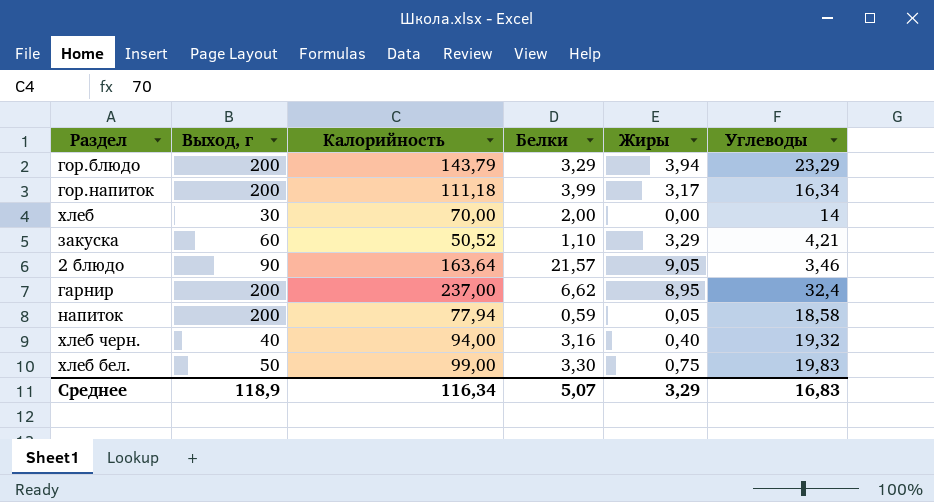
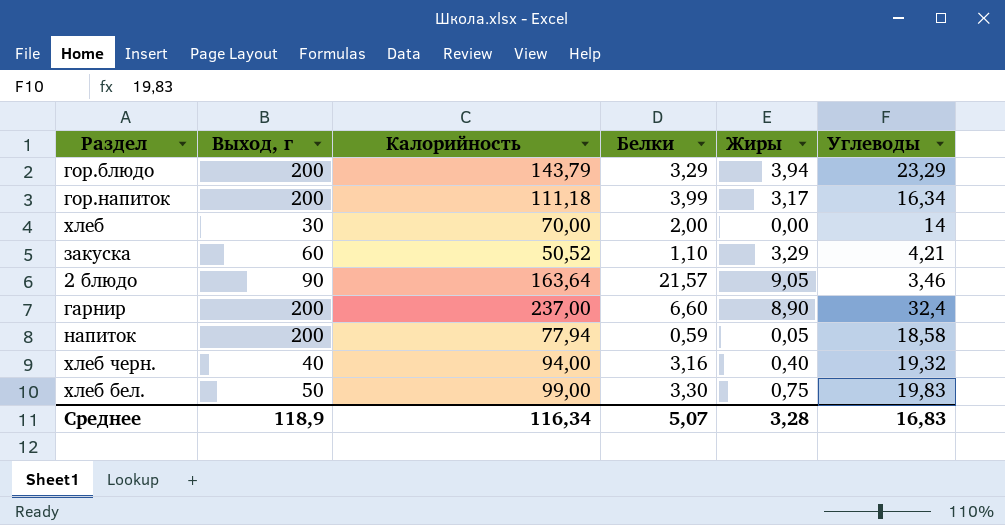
гарнир | Белки: 6,62 -> 6,60
гарнир | Жиры: 8,95 -> 8,90
Среднее | Жиры: 3,29 -> 3,28

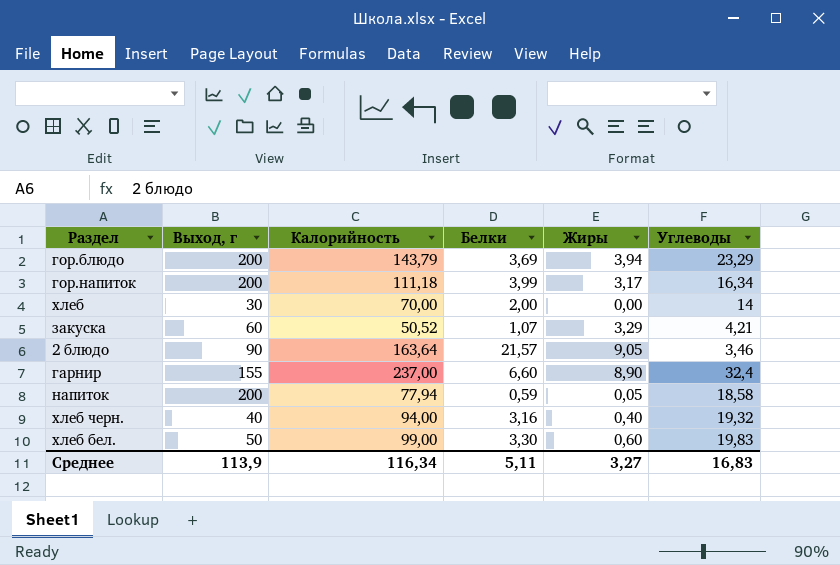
гор.блюдо | Белки: 3,29 -> 3,69
закуска | Белки: 1,10 -> 1,07
гарнир | Выход, г: 200 -> 155
хлеб бел. | Жиры: 0,75 -> 0,60
Среднее | Выход, г: 118,9 -> 113,9
Среднее | Белки: 5,07 -> 5,11
Среднее | Жиры: 3,28 -> 3,27

